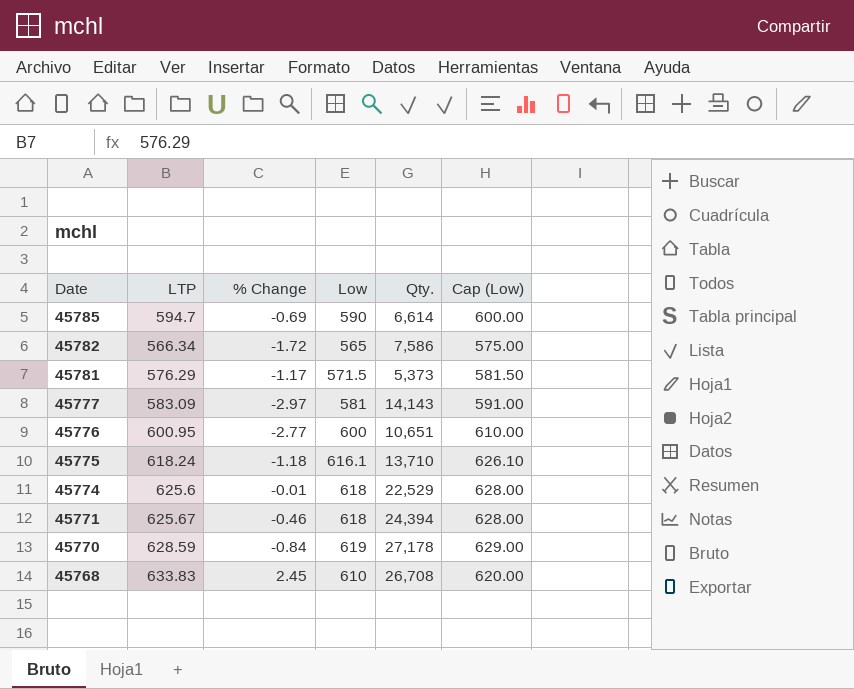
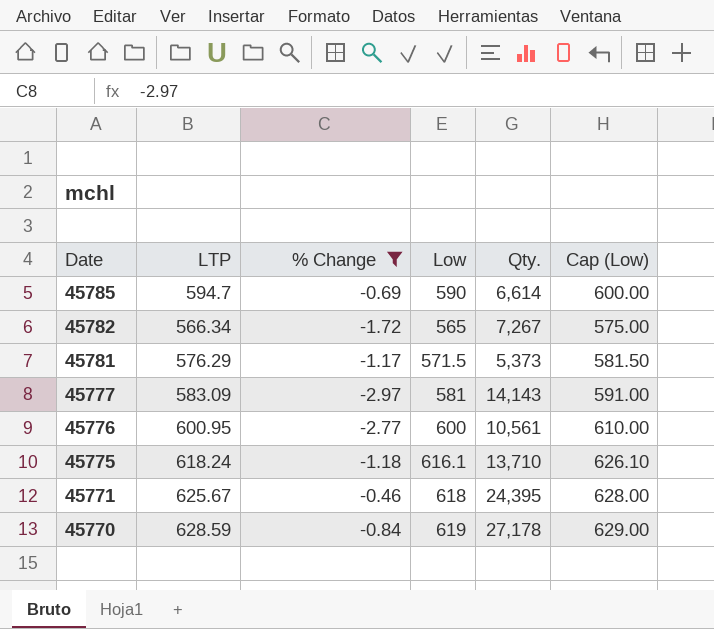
filter: none -> % Change <= -0.46
45782 | Qty.: 7,586 -> 7,267
45776 | Qty.: 10,651 -> 10,561
45771 | Qty.: 24,394 -> 24,395

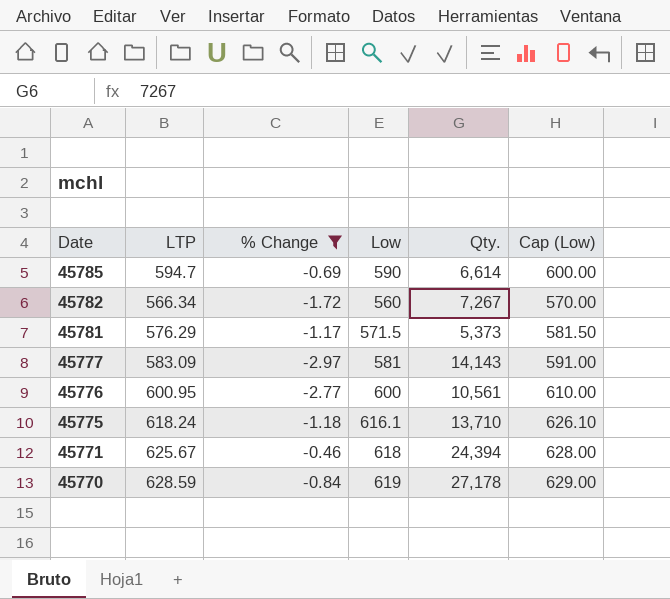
45782 | Low: 565 -> 560
45782 | Cap (Low): 575.00 -> 570.00
45771 | Qty.: 24,395 -> 24,394

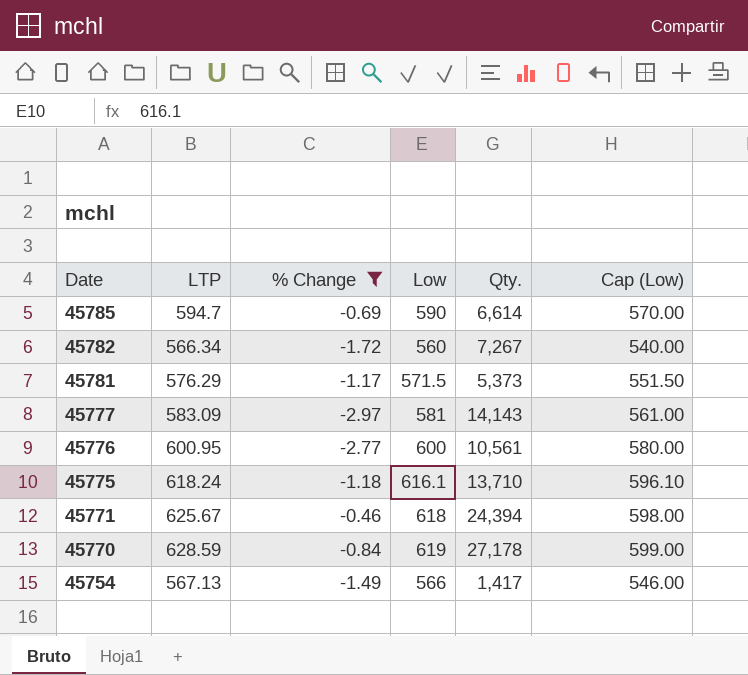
column Cap (Low) | formula: [Low] + 10 -> [Low] - 20
row 45754: none -> 567.13 | -1.49 | 566 | 1,417 | 546.00

